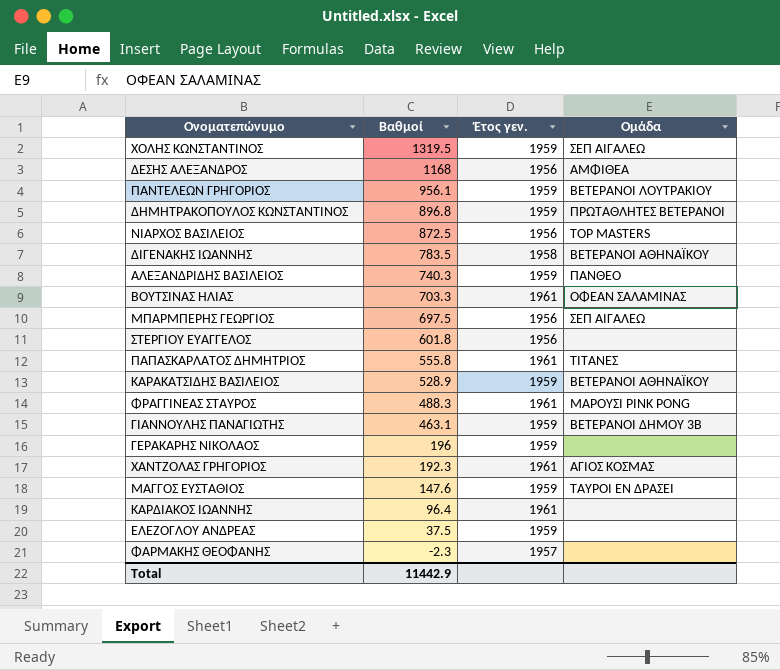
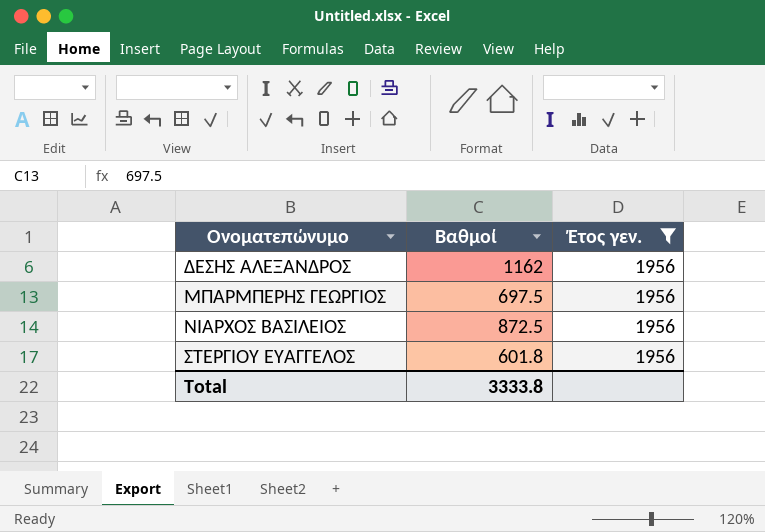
filter: none -> Έτος γεν. = 1956
row order: Βαθμοί descending -> Ονοματεπώνυμο ascending
column Ομάδα | position: 4 -> none
ΔΕΣΗΣ ΑΛΕΞΑΝΔΡΟΣ | Βαθμοί: 1168 -> 1162
Total | Βαθμοί: 11442.9 -> 3333.8

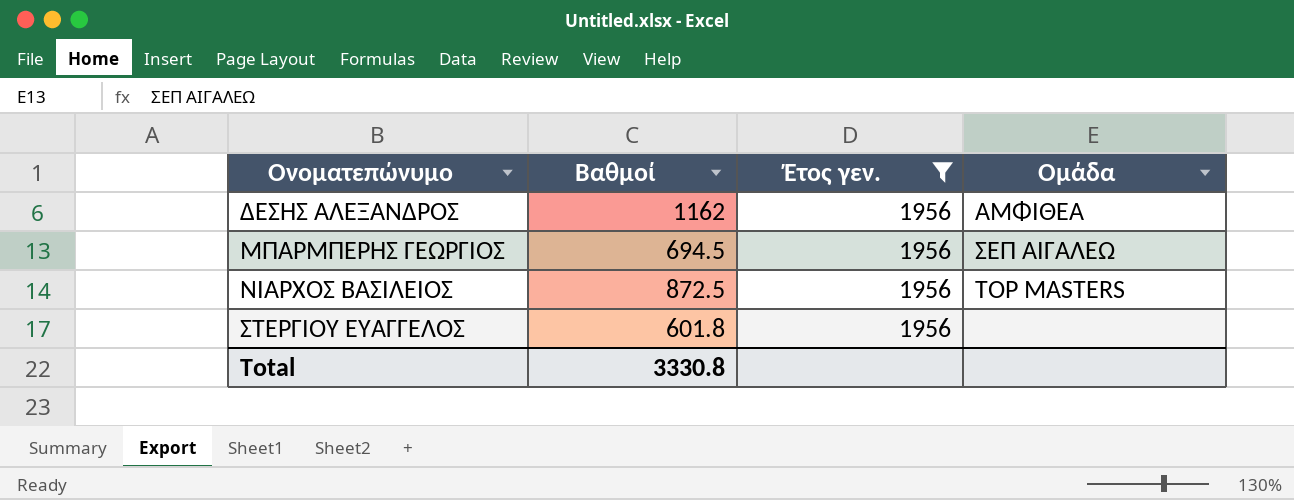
column Ομάδα | position: none -> 4
ΜΠΑΡΜΠΕΡΗΣ ΓΕΩΡΓΙΟΣ | Βαθμοί: 697.5 -> 694.5
Total | Βαθμοί: 3333.8 -> 3330.8

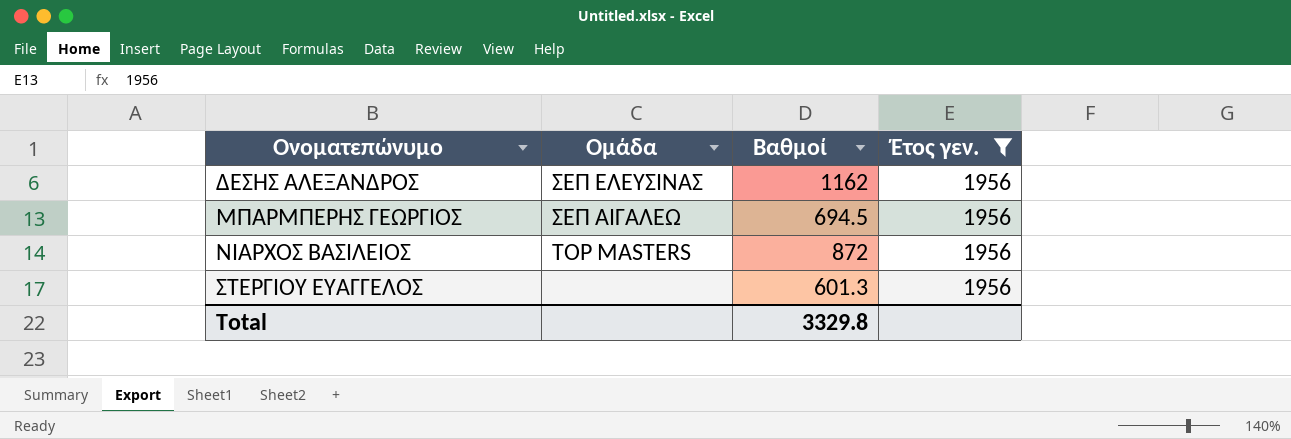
column Ομάδα | position: 4 -> 2
ΔΕΣΗΣ ΑΛΕΞΑΝΔΡΟΣ | Ομάδα: ΑΜΦΙΘΕΑ -> ΣΕΠ ΕΛΕΥΣΙΝΑΣ
ΝΙΑΡΧΟΣ ΒΑΣΙΛΕΙΟΣ | Βαθμοί: 872.5 -> 872
ΣΤΕΡΓΙΟΥ ΕΥΑΓΓΕΛΟΣ | Βαθμοί: 601.8 -> 601.3
Total | Βαθμοί: 3330.8 -> 3329.8

